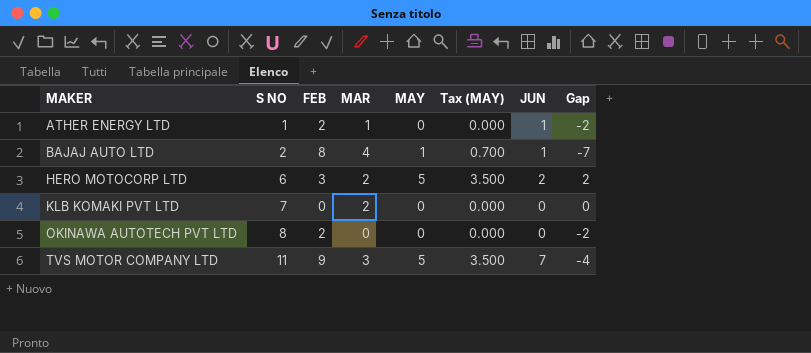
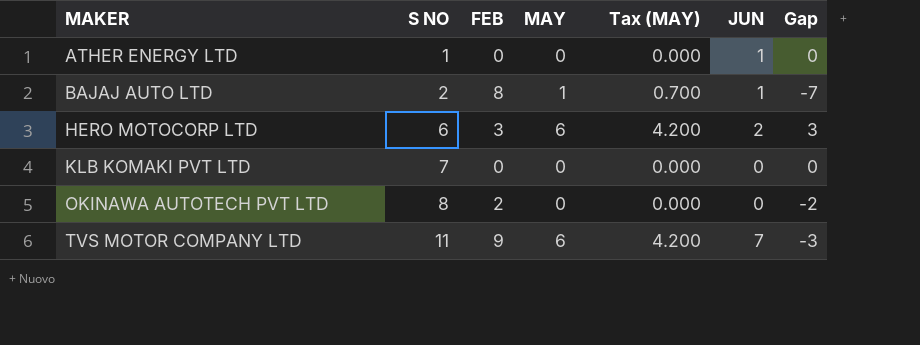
column MAR | position: 4 -> none
ATHER ENERGY LTD | FEB: 2 -> 0
ATHER ENERGY LTD | Gap: -2 -> 0
HERO MOTOCORP LTD | MAY: 5 -> 6
HERO MOTOCORP LTD | Tax (MAY): 3.500 -> 4.200
HERO MOTOCORP LTD | Gap: 2 -> 3
TVS MOTOR COMPANY LTD | MAY: 5 -> 6
TVS MOTOR COMPANY LTD | Tax (MAY): 3.500 -> 4.200
TVS MOTOR COMPANY LTD | Gap: -4 -> -3

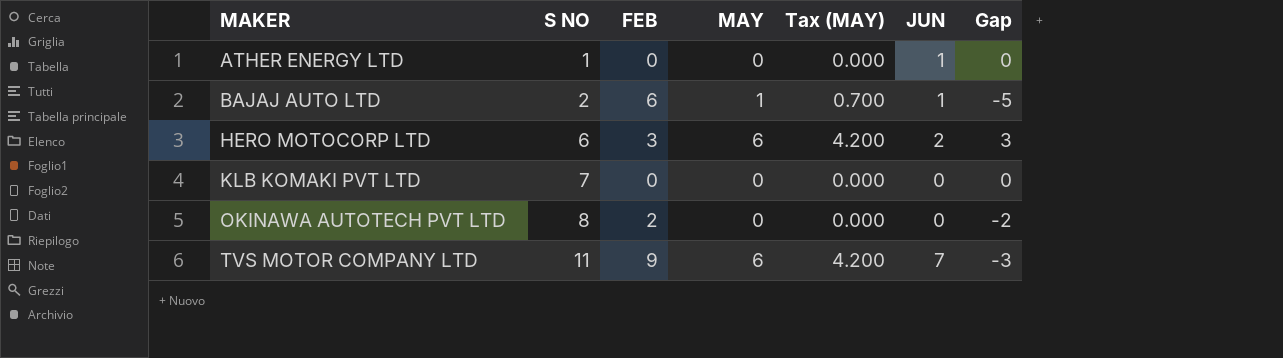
BAJAJ AUTO LTD | FEB: 8 -> 6
BAJAJ AUTO LTD | Gap: -7 -> -5

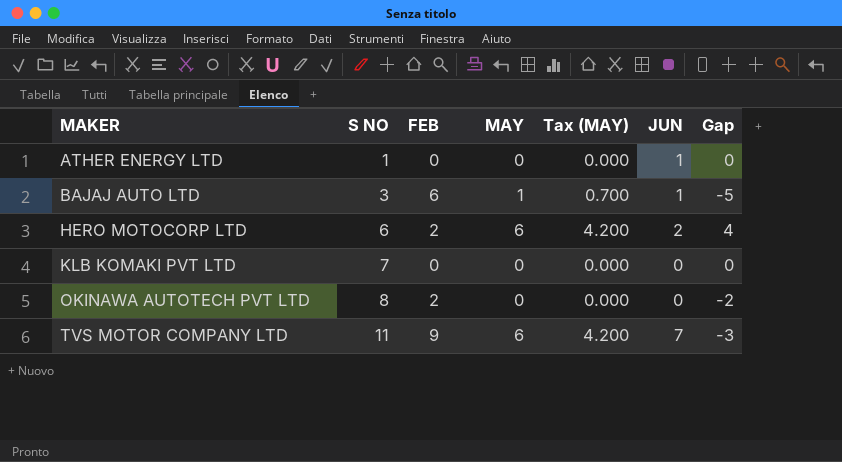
BAJAJ AUTO LTD | S NO: 2 -> 3
HERO MOTOCORP LTD | FEB: 3 -> 2
HERO MOTOCORP LTD | Gap: 3 -> 4

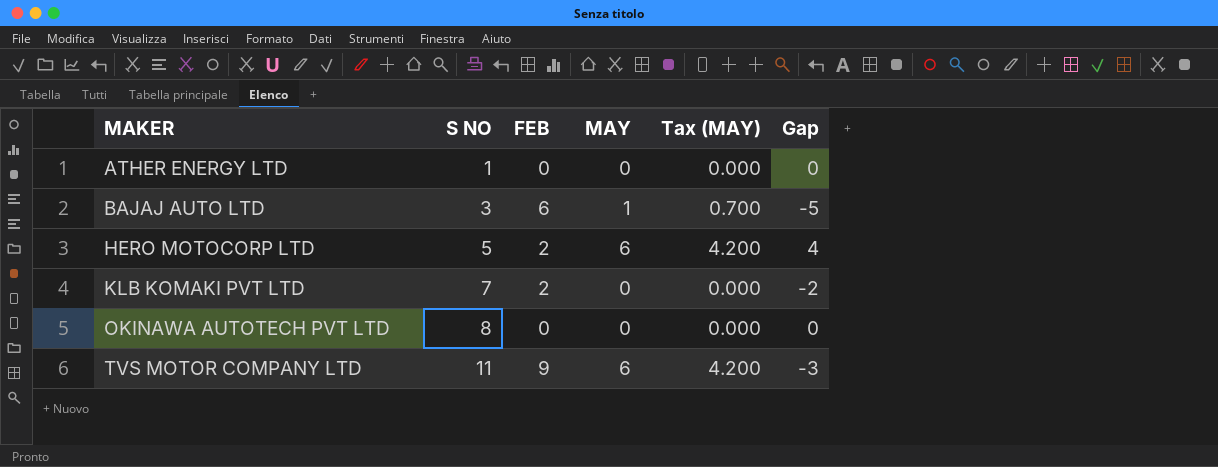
column JUN | position: 6 -> none
HERO MOTOCORP LTD | S NO: 6 -> 5
KLB KOMAKI PVT LTD | FEB: 0 -> 2
KLB KOMAKI PVT LTD | Gap: 0 -> -2
OKINAWA AUTOTECH PVT LTD | FEB: 2 -> 0
OKINAWA AUTOTECH PVT LTD | Gap: -2 -> 0

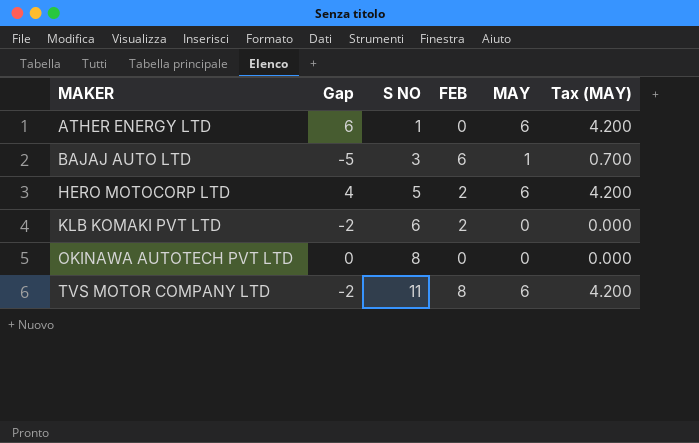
column Gap | position: 6 -> 2
ATHER ENERGY LTD | Gap: 0 -> 6
ATHER ENERGY LTD | MAY: 0 -> 6
ATHER ENERGY LTD | Tax (MAY): 0.000 -> 4.200
KLB KOMAKI PVT LTD | S NO: 7 -> 6
TVS MOTOR COMPANY LTD | Gap: -3 -> -2
TVS MOTOR COMPANY LTD | FEB: 9 -> 8

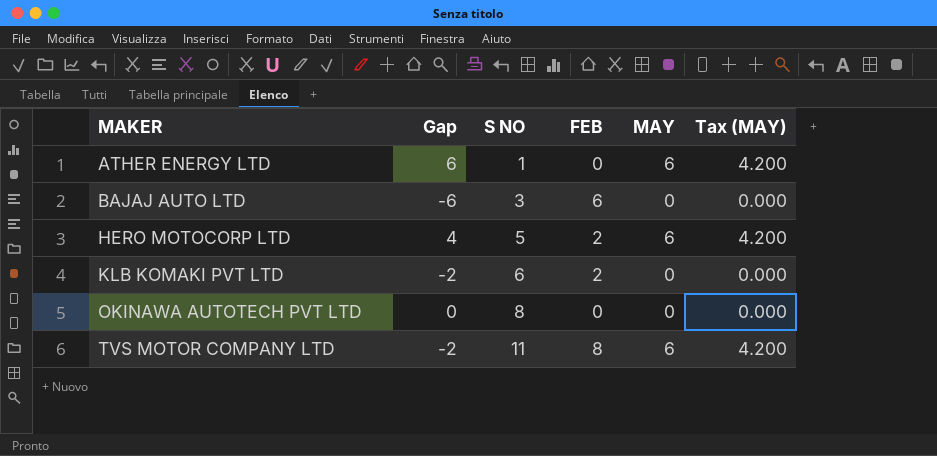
BAJAJ AUTO LTD | Gap: -5 -> -6
BAJAJ AUTO LTD | MAY: 1 -> 0
BAJAJ AUTO LTD | Tax (MAY): 0.700 -> 0.000

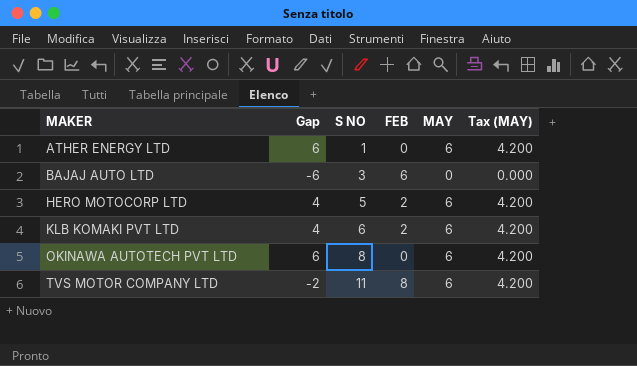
KLB KOMAKI PVT LTD | Gap: -2 -> 4
KLB KOMAKI PVT LTD | MAY: 0 -> 6
KLB KOMAKI PVT LTD | Tax (MAY): 0.000 -> 4.200
OKINAWA AUTOTECH PVT LTD | Gap: 0 -> 6
OKINAWA AUTOTECH PVT LTD | MAY: 0 -> 6
OKINAWA AUTOTECH PVT LTD | Tax (MAY): 0.000 -> 4.200

